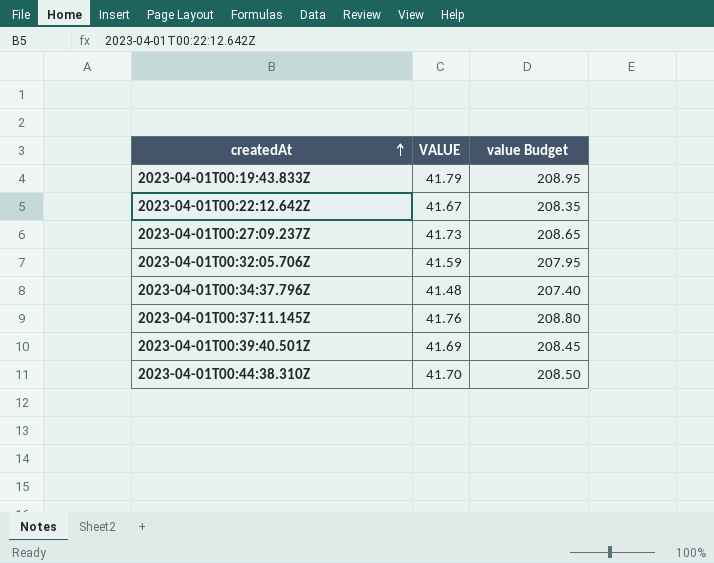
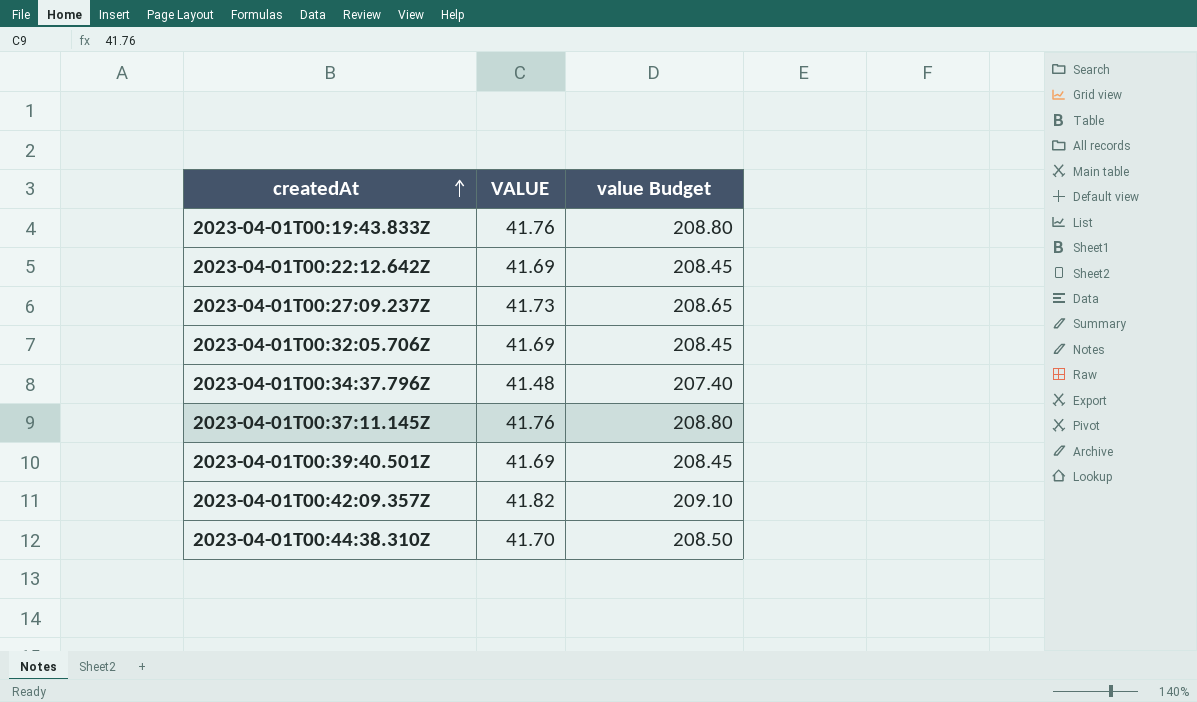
2023-04-01T00:19:43.833Z | VALUE: 41.79 -> 41.76
2023-04-01T00:19:43.833Z | value Budget: 208.95 -> 208.80
2023-04-01T00:22:12.642Z | VALUE: 41.67 -> 41.69
2023-04-01T00:22:12.642Z | value Budget: 208.35 -> 208.45
2023-04-01T00:32:05.706Z | VALUE: 41.59 -> 41.69
2023-04-01T00:32:05.706Z | value Budget: 207.95 -> 208.45
row 2023-04-01T00:42:09.357Z: none -> 41.82 | 209.10

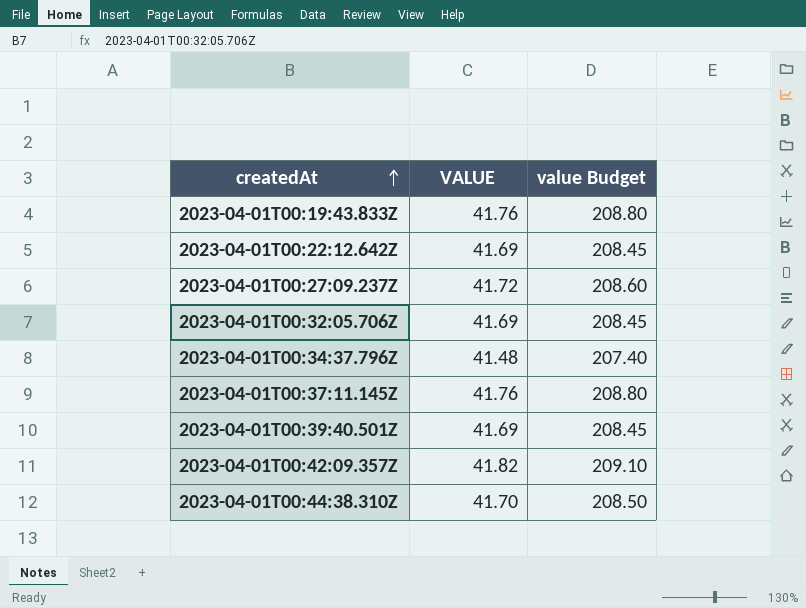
2023-04-01T00:27:09.237Z | VALUE: 41.73 -> 41.72
2023-04-01T00:27:09.237Z | value Budget: 208.65 -> 208.60

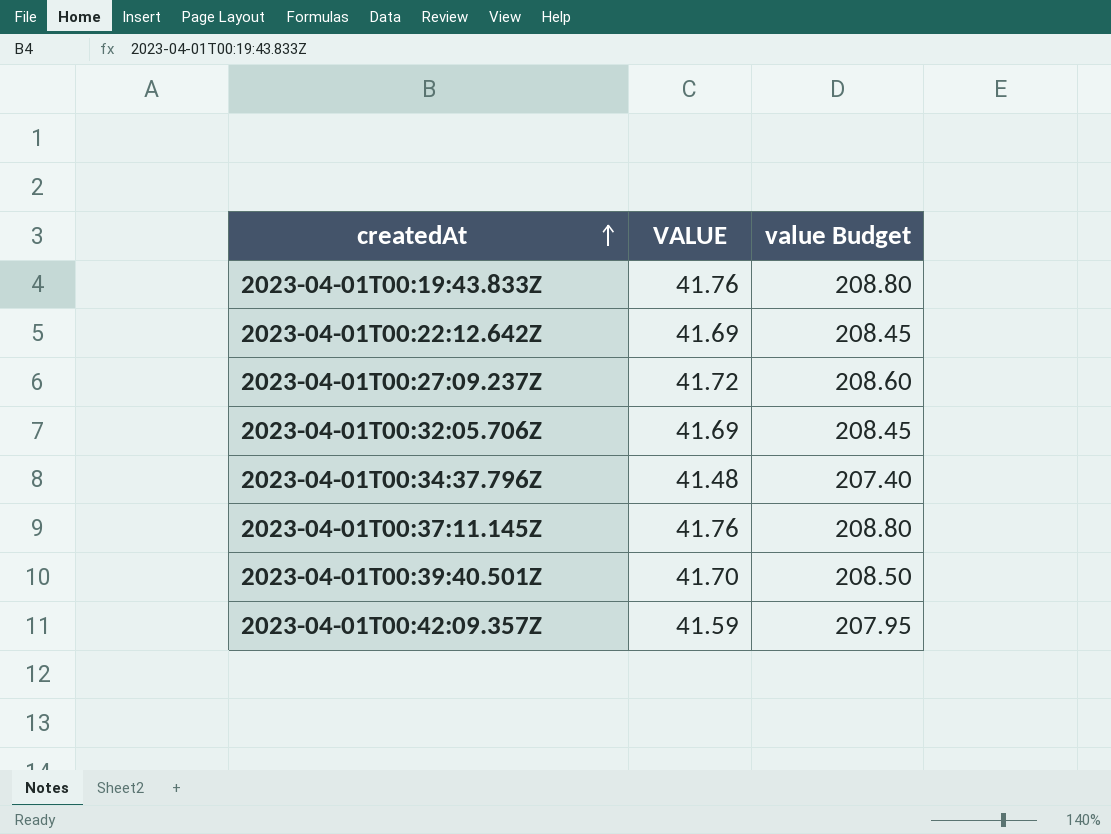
row 2023-04-01T00:44:38.310Z: 41.70 | 208.50 -> none
2023-04-01T00:39:40.501Z | VALUE: 41.69 -> 41.70
2023-04-01T00:39:40.501Z | value Budget: 208.45 -> 208.50
2023-04-01T00:42:09.357Z | VALUE: 41.82 -> 41.59
2023-04-01T00:42:09.357Z | value Budget: 209.10 -> 207.95

